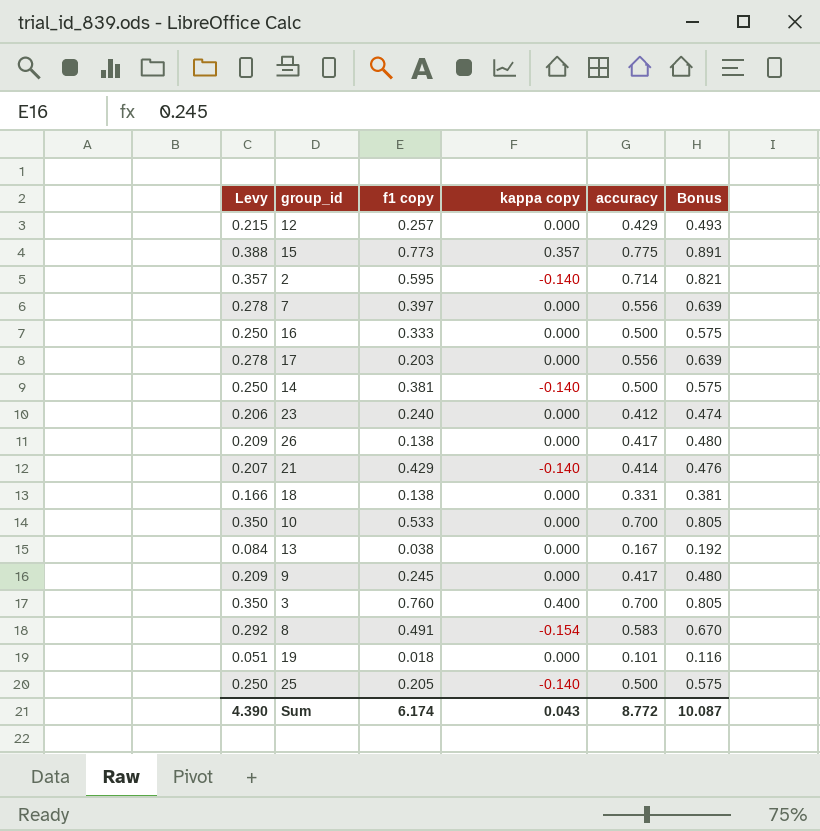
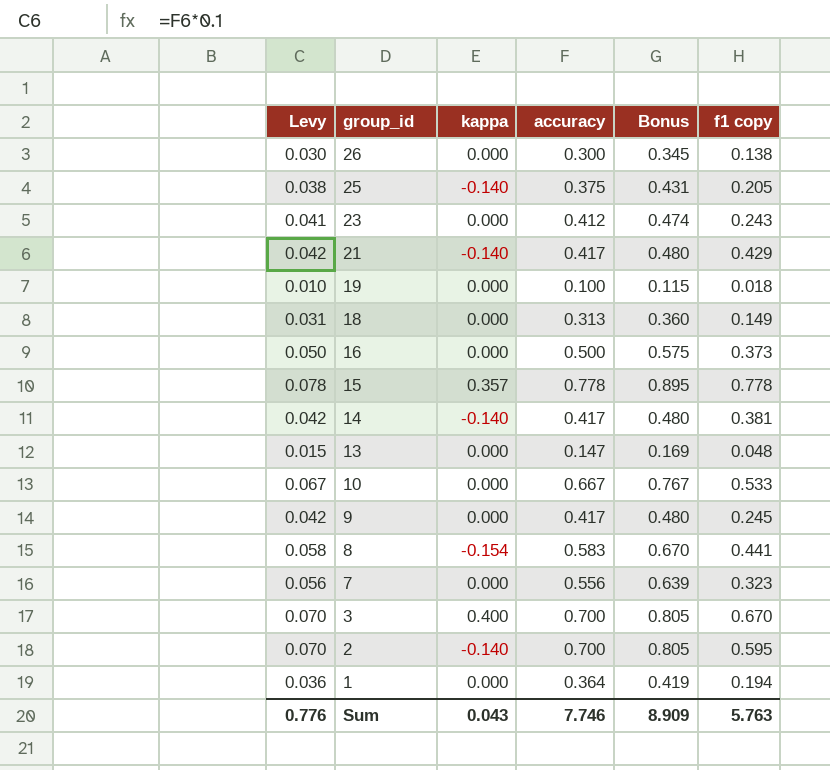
row order: none -> group_id descending
column Levy | formula: [accuracy] * 0.5 -> [accuracy] * 0.1
column name: kappa copy -> kappa
column f1 copy | position: 3 -> 6
row 12: 0.215 | 0.257 | 0.000 | 0.429 | 0.493 -> none
row 17: 0.278 | 0.203 | 0.000 | 0.556 | 0.639 -> none
26 | accuracy: 0.417 -> 0.300
26 | Bonus: 0.480 -> 0.345
25 | accuracy: 0.500 -> 0.375
25 | Bonus: 0.575 -> 0.431
23 | f1 copy: 0.240 -> 0.243
21 | accuracy: 0.414 -> 0.417
21 | Bonus: 0.476 -> 0.480
19 | accuracy: 0.101 -> 0.100
19 | Bonus: 0.116 -> 0.115
18 | accuracy: 0.331 -> 0.313
18 | Bonus: 0.381 -> 0.360
18 | f1 copy: 0.138 -> 0.149
16 | f1 copy: 0.333 -> 0.373
15 | accuracy: 0.775 -> 0.778
15 | Bonus: 0.891 -> 0.895
15 | f1 copy: 0.773 -> 0.778
14 | accuracy: 0.500 -> 0.417
14 | Bonus: 0.575 -> 0.480
13 | accuracy: 0.167 -> 0.147
13 | Bonus: 0.192 -> 0.169
13 | f1 copy: 0.038 -> 0.048
10 | accuracy: 0.700 -> 0.667
10 | Bonus: 0.805 -> 0.767
8 | f1 copy: 0.491 -> 0.441
7 | f1 copy: 0.397 -> 0.323
3 | f1 copy: 0.760 -> 0.670
2 | accuracy: 0.714 -> 0.700
2 | Bonus: 0.821 -> 0.805
row 1: none -> 0.036 | 0.000 | 0.364 | 0.419 | 0.194
Sum | Levy: 4.390 -> 0.776
Sum | accuracy: 8.772 -> 7.746
Sum | Bonus: 10.087 -> 8.909
Sum | f1 copy: 6.174 -> 5.763

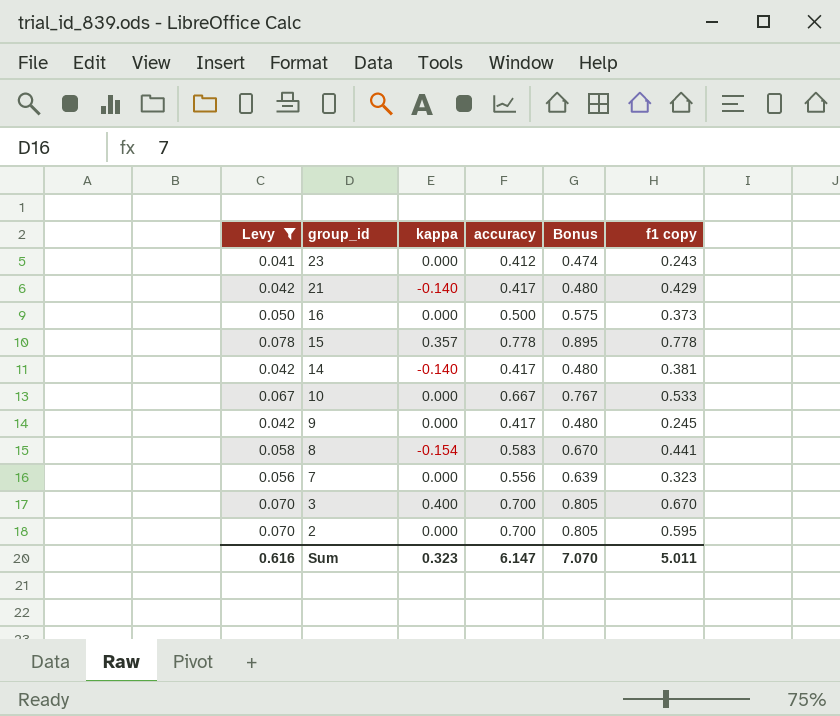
filter: none -> Levy >= 0.041
2 | kappa: -0.140 -> 0.000
Sum | Levy: 0.776 -> 0.616
Sum | kappa: 0.043 -> 0.323
Sum | accuracy: 7.746 -> 6.147
Sum | Bonus: 8.909 -> 7.070
Sum | f1 copy: 5.763 -> 5.011

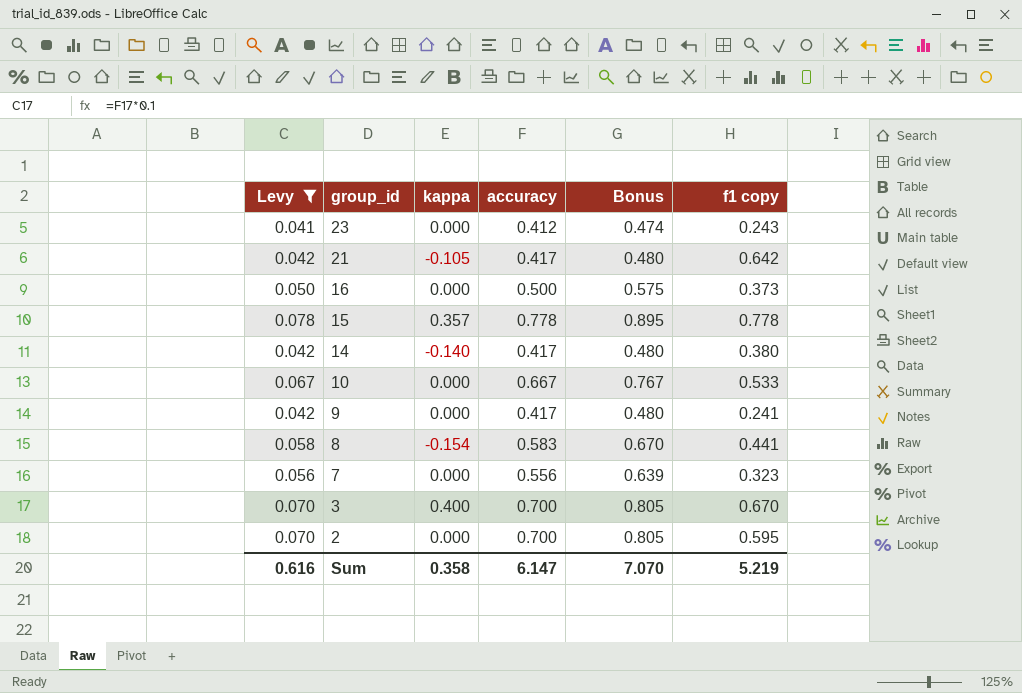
21 | kappa: -0.140 -> -0.105
21 | f1 copy: 0.429 -> 0.642
14 | f1 copy: 0.381 -> 0.380
9 | f1 copy: 0.245 -> 0.241
Sum | kappa: 0.323 -> 0.358
Sum | f1 copy: 5.011 -> 5.219

